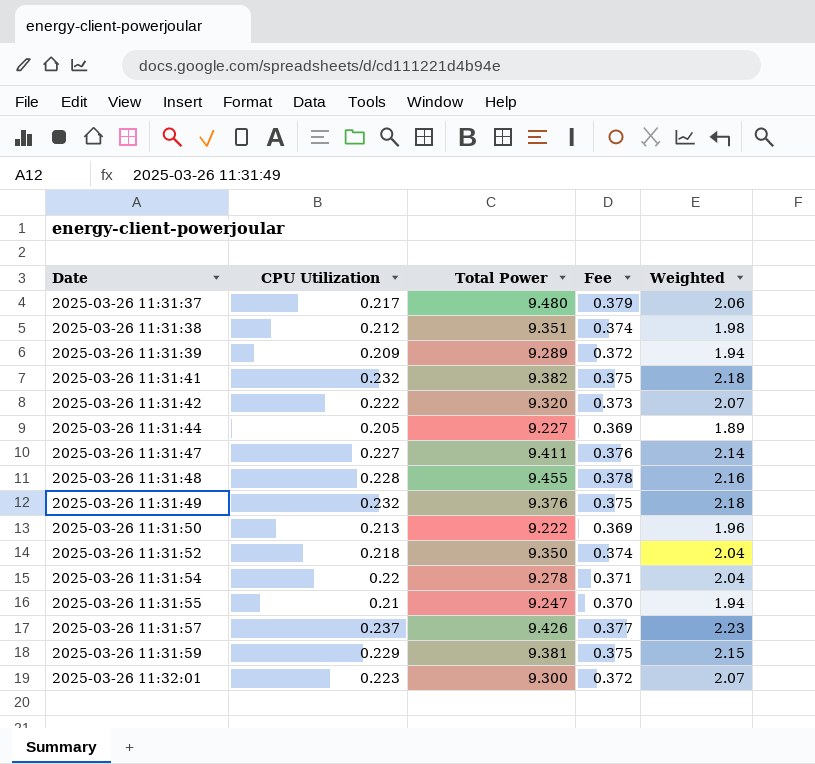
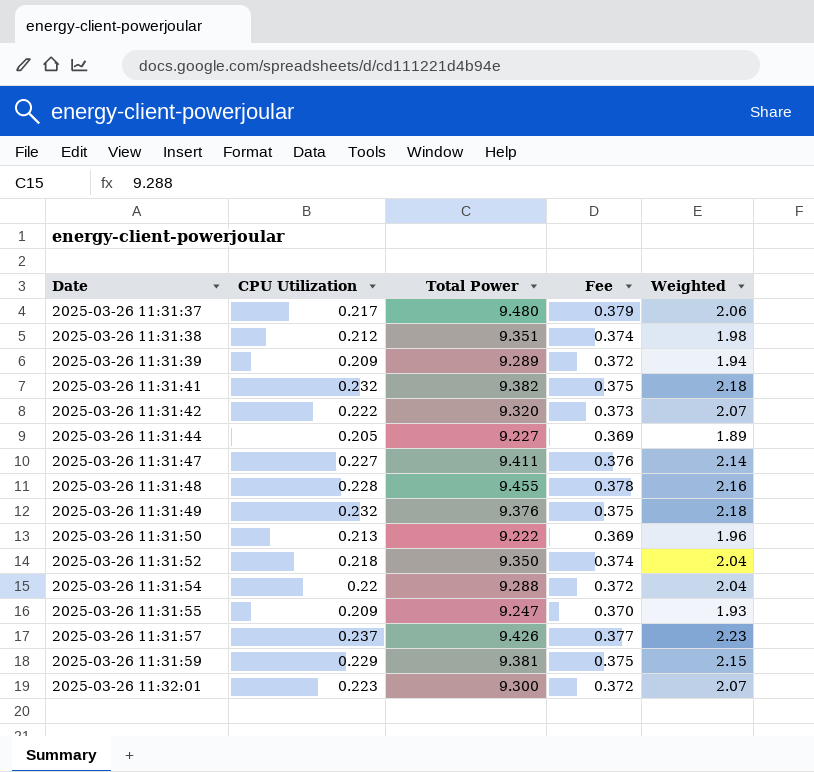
2025-03-26 11:31:54 | Total Power: 9.278 -> 9.288
2025-03-26 11:31:54 | Fee: 0.371 -> 0.372
2025-03-26 11:31:55 | CPU Utilization: 0.21 -> 0.209
2025-03-26 11:31:55 | Weighted: 1.94 -> 1.93

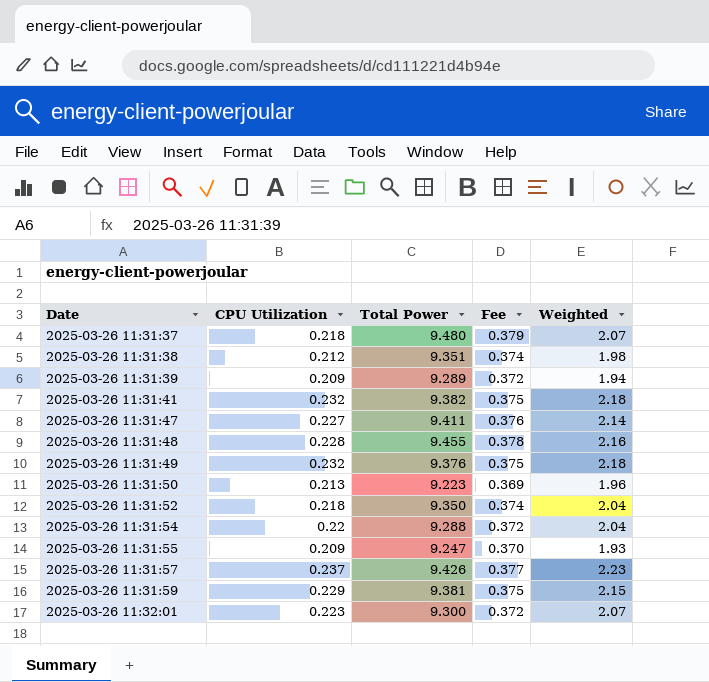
row 2025-03-26 11:31:42: 0.222 | 9.320 | 0.373 | 2.07 -> none
row 2025-03-26 11:31:44: 0.205 | 9.227 | 0.369 | 1.89 -> none
2025-03-26 11:31:37 | CPU Utilization: 0.217 -> 0.218
2025-03-26 11:31:37 | Weighted: 2.06 -> 2.07
2025-03-26 11:31:50 | Total Power: 9.222 -> 9.223

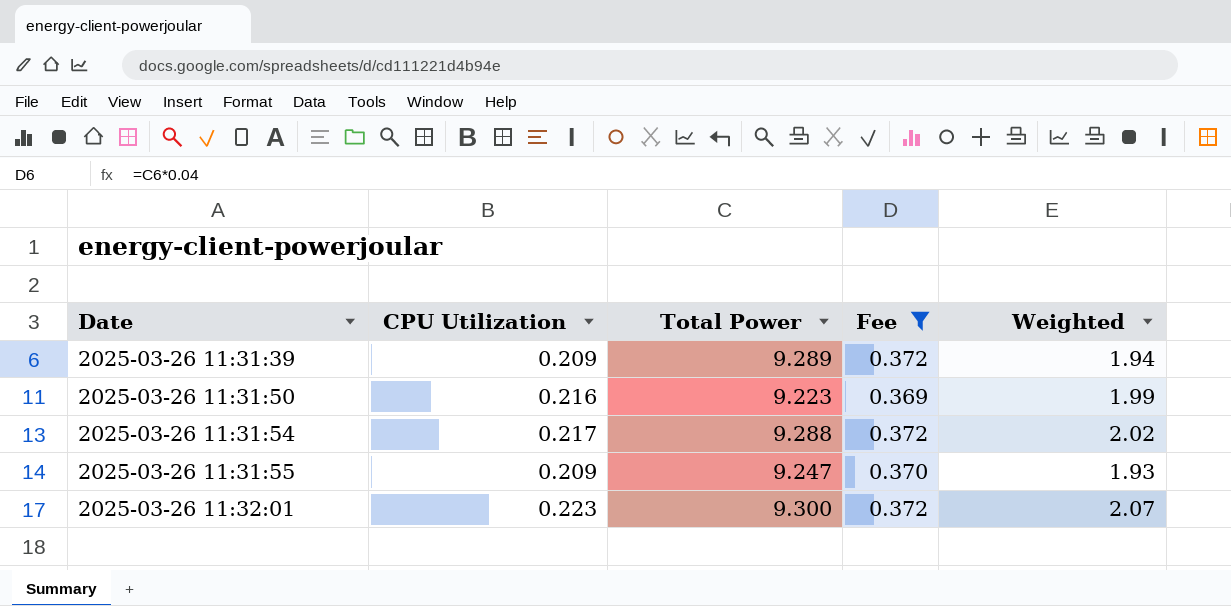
filter: none -> Fee <= 0.372
2025-03-26 11:31:50 | CPU Utilization: 0.213 -> 0.216
2025-03-26 11:31:50 | Weighted: 1.96 -> 1.99
2025-03-26 11:31:54 | CPU Utilization: 0.22 -> 0.217
2025-03-26 11:31:54 | Weighted: 2.04 -> 2.02

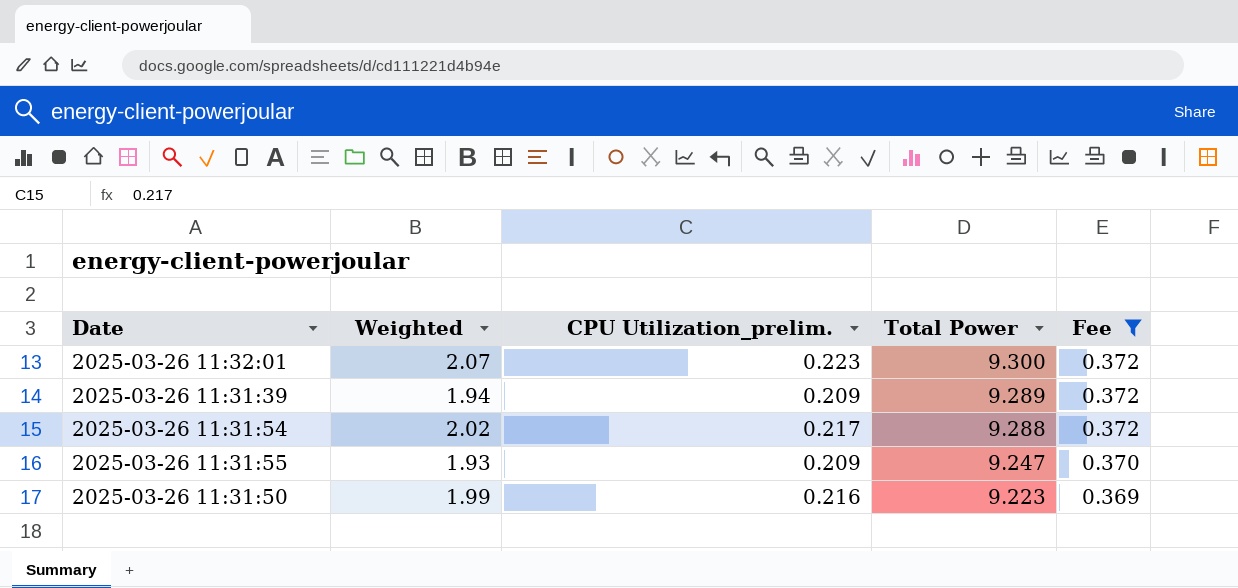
row order: Date ascending -> Total Power descending
column Weighted | position: 5 -> 2
column name: CPU Utilization -> CPU Utilization_prelim.

